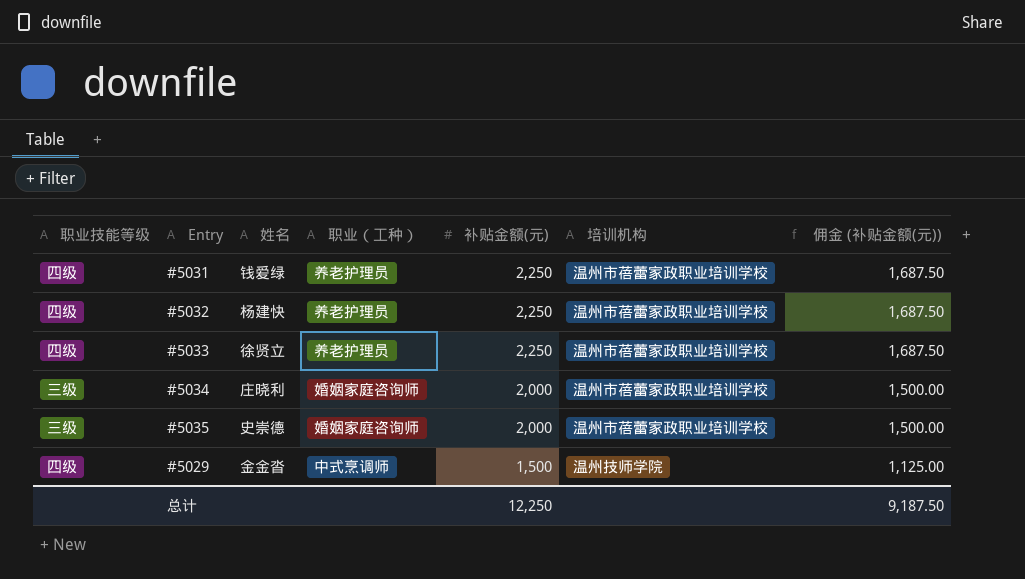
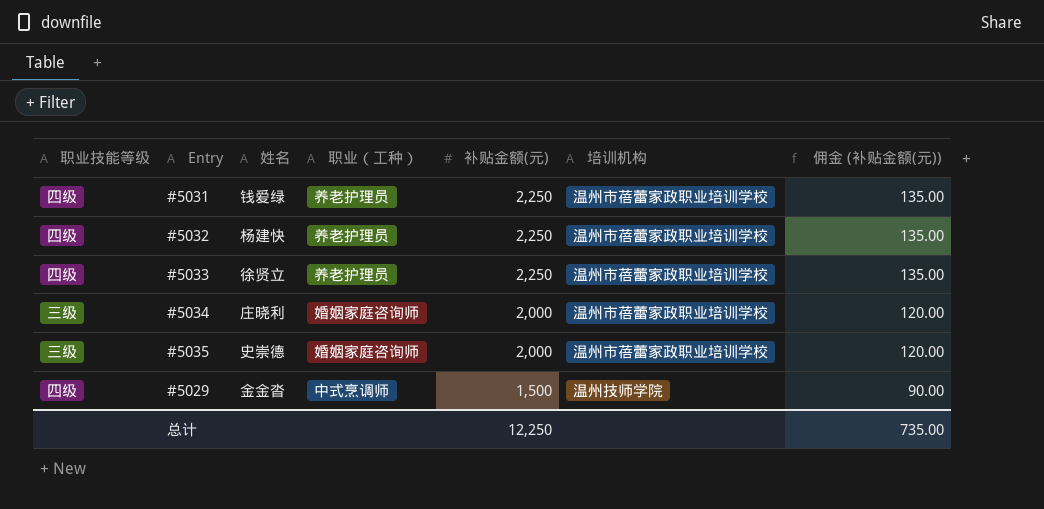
column 佣金 (补贴金额(元)) | formula: [补贴金额(元)] * 0.75 -> [补贴金额(元)] * 0.06
总计 | 佣金 (补贴金额(元)): 9,187.50 -> 735.00

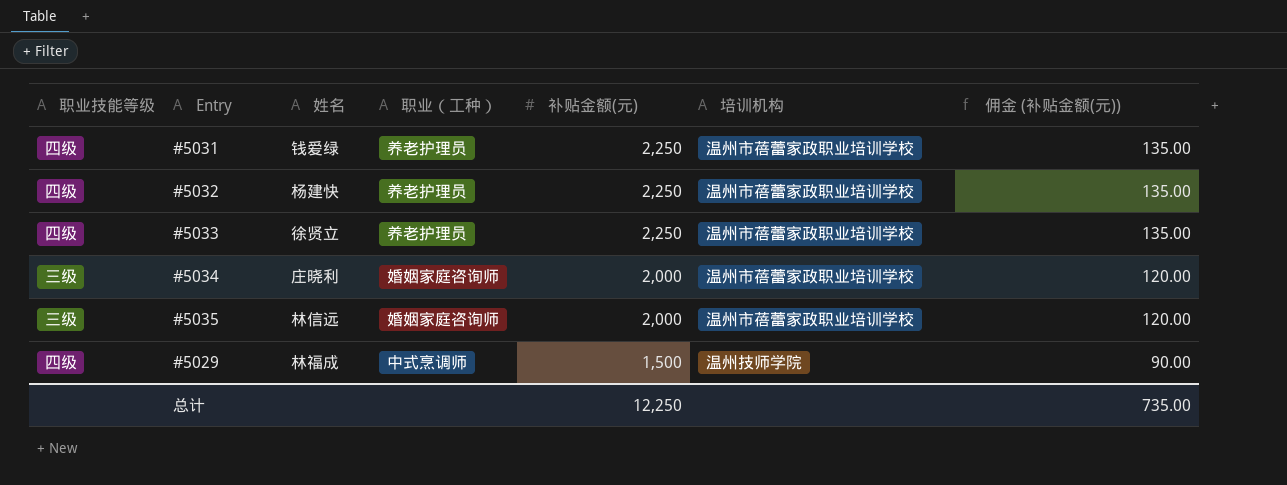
#5035 | 姓名: 史崇德 -> 林信远
#5029 | 姓名: 金金沓 -> 林福成

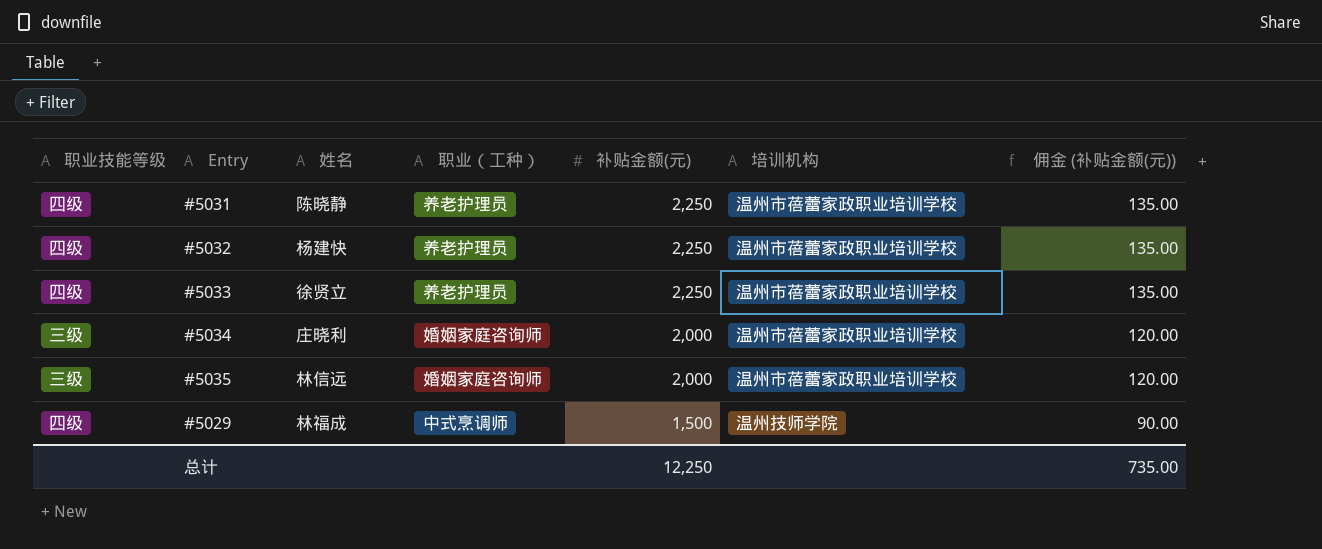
#5031 | 姓名: 钱爱绿 -> 陈晓静

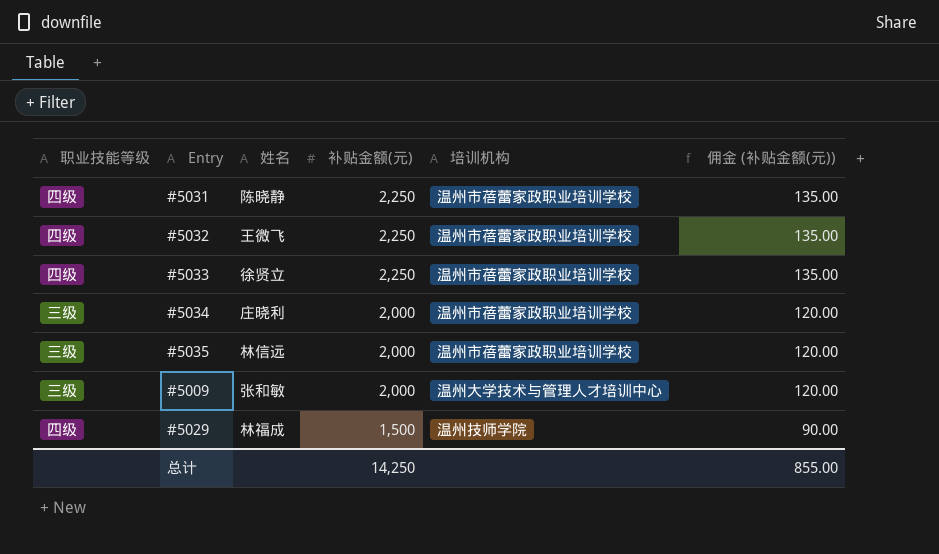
column 职业（工种） | position: 4 -> none
#5032 | 姓名: 杨建快 -> 王微飞
row #5009: none -> 三级 | 张和敏 | 2,000 | 温州大学技术与管理人才培训中心 | 120.00
总计 | 补贴金额(元): 12,250 -> 14,250
总计 | 佣金 (补贴金额(元)): 735.00 -> 855.00

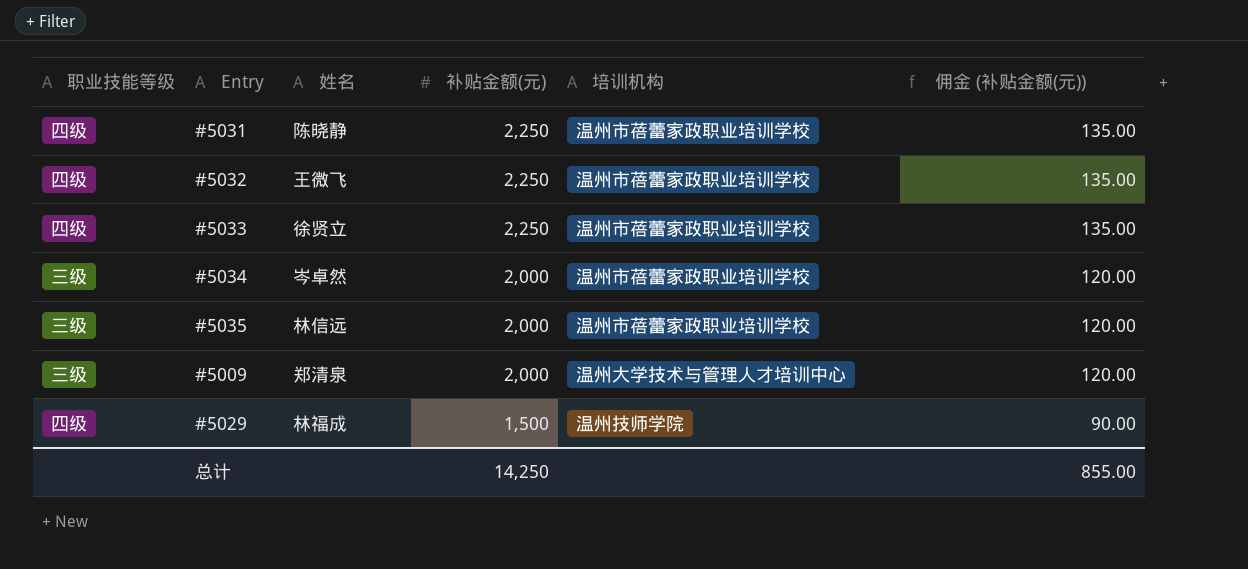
#5034 | 姓名: 庄晓利 -> 岑卓然
#5009 | 姓名: 张和敏 -> 郑清泉

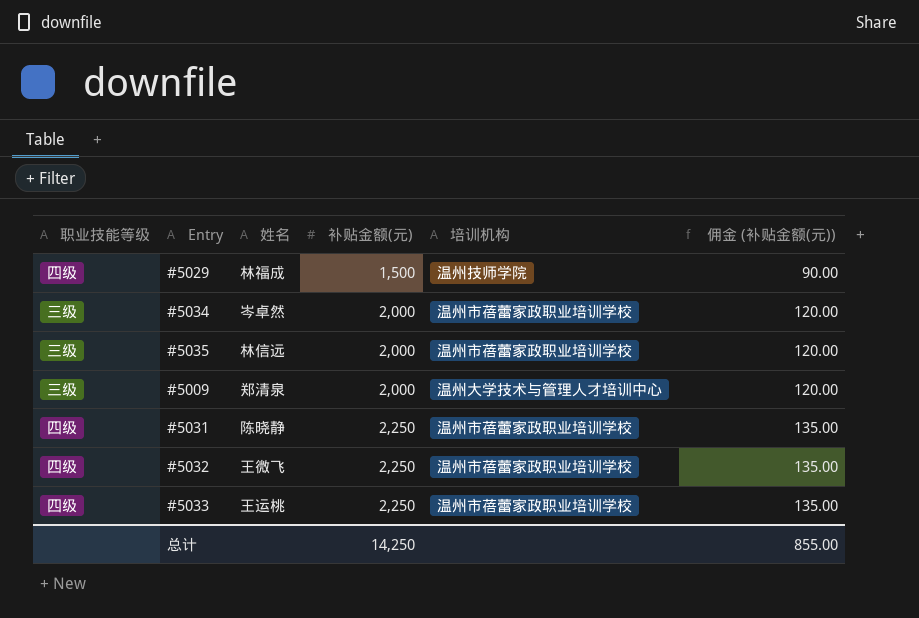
row order: 补贴金额(元) descending -> 补贴金额(元) ascending
#5033 | 姓名: 徐贤立 -> 王运桃

